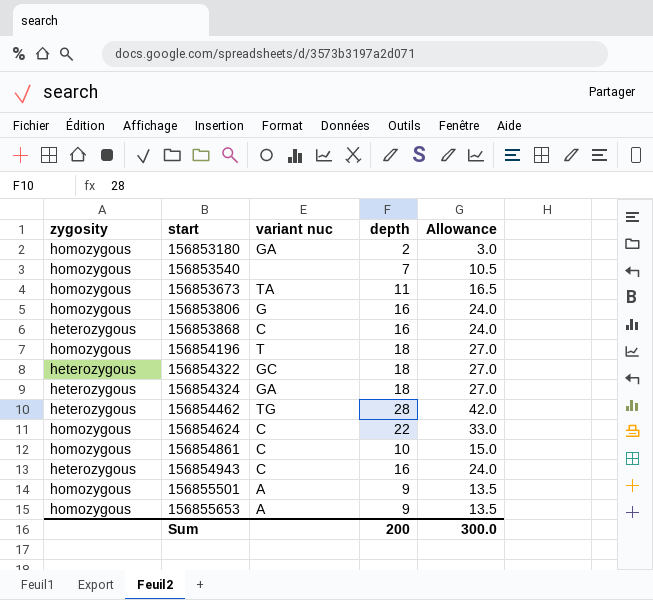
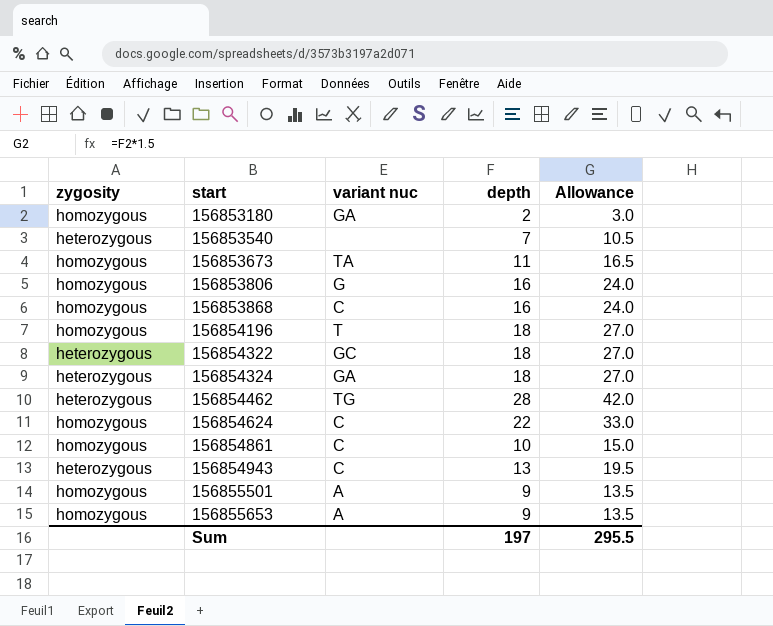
156853540 | zygosity: homozygous -> heterozygous
156853868 | zygosity: heterozygous -> homozygous
156854943 | depth: 16 -> 13
156854943 | Allowance: 24.0 -> 19.5
Sum | depth: 200 -> 197
Sum | Allowance: 300.0 -> 295.5

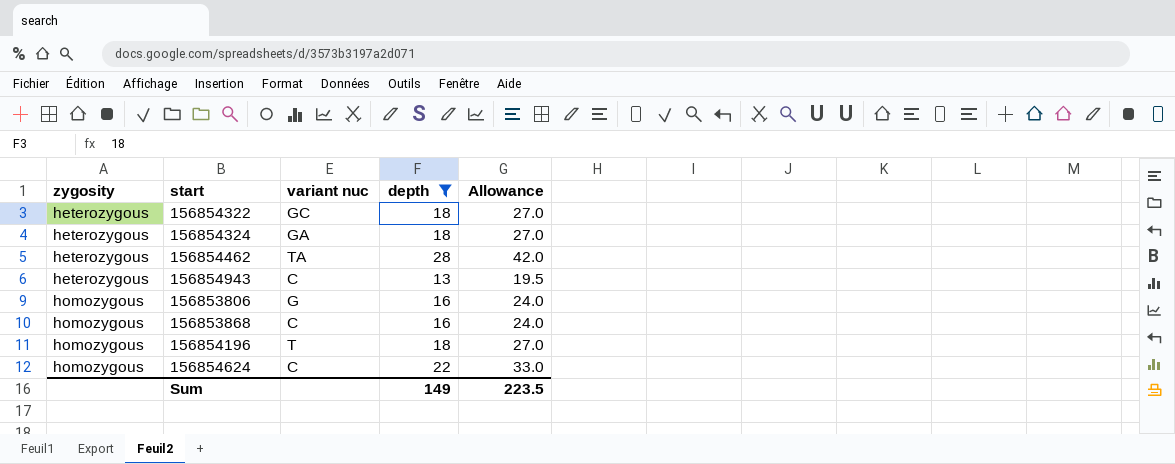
filter: none -> depth >= 13
row order: start ascending -> zygosity ascending
156854462 | variant nuc: TG -> TA
Sum | depth: 197 -> 149
Sum | Allowance: 295.5 -> 223.5

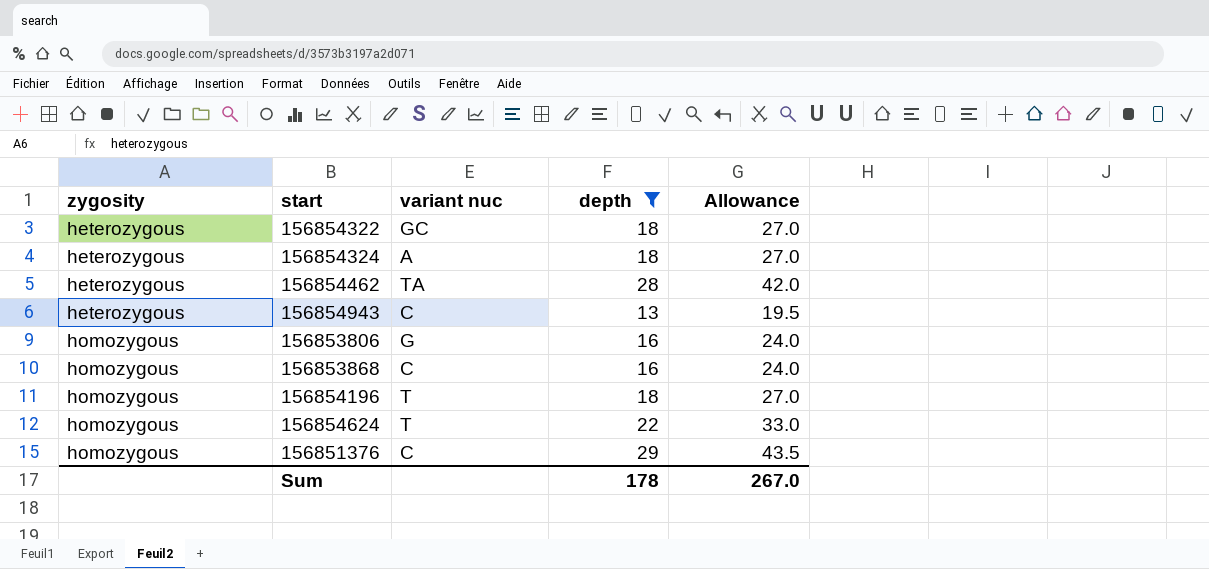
156854324 | variant nuc: GA -> A
156854624 | variant nuc: C -> T
row 156851376: none -> homozygous | C | 29 | 43.5
Sum | depth: 149 -> 178
Sum | Allowance: 223.5 -> 267.0

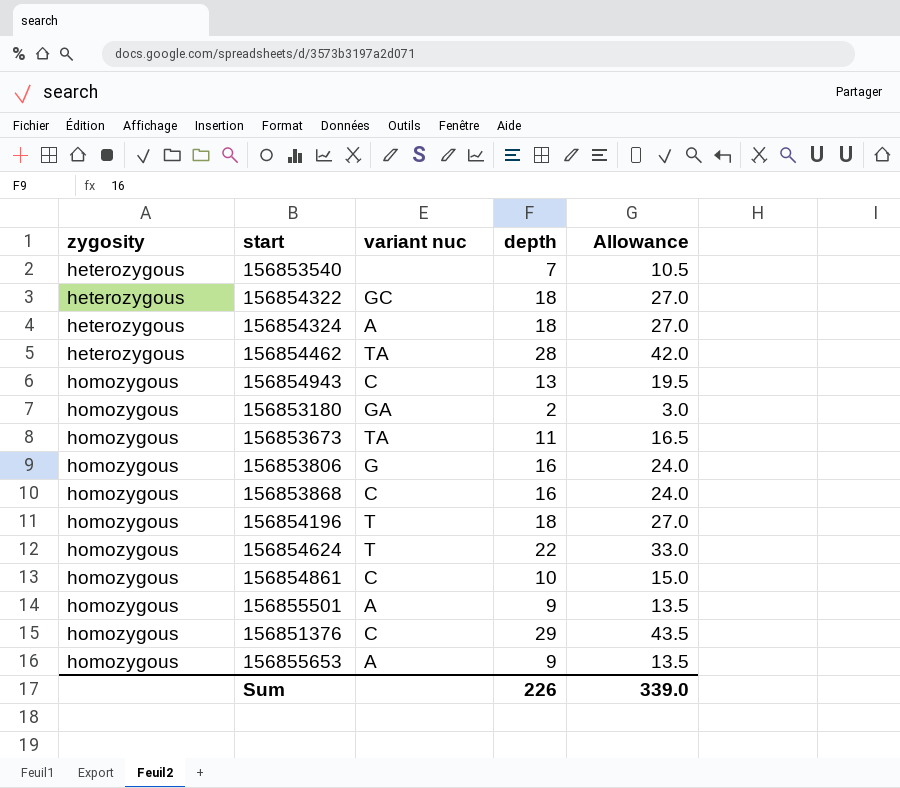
filter: depth >= 13 -> none
156854943 | zygosity: heterozygous -> homozygous
Sum | depth: 178 -> 226
Sum | Allowance: 267.0 -> 339.0

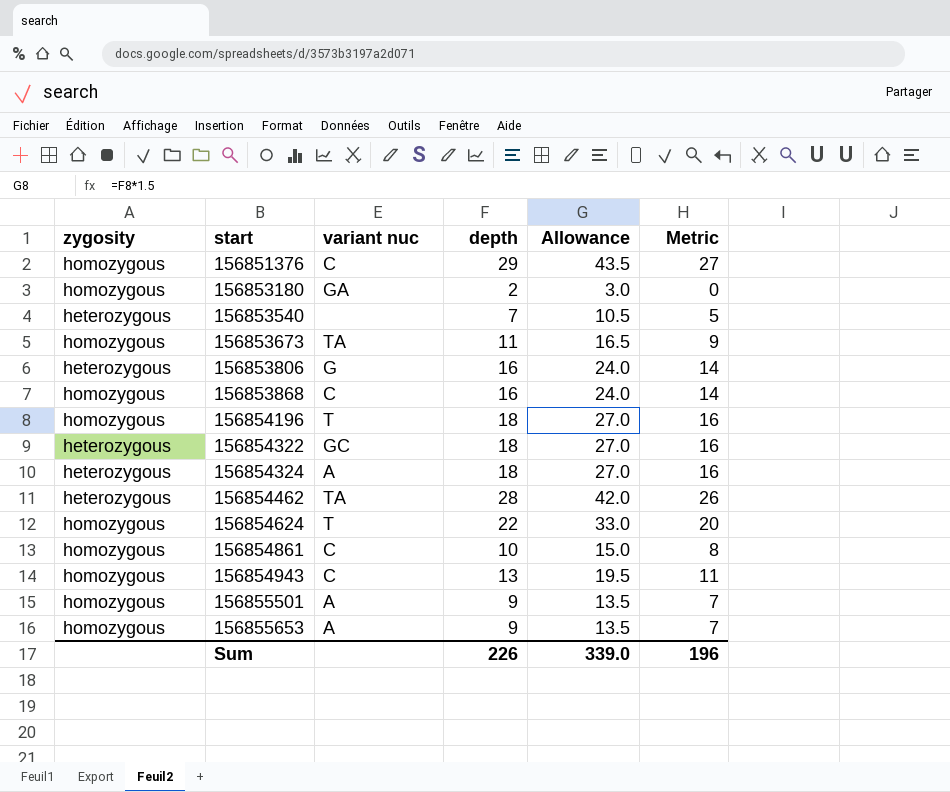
row order: zygosity ascending -> start ascending
column Metric | formula: none -> [depth] - 2
156853806 | zygosity: homozygous -> heterozygous

